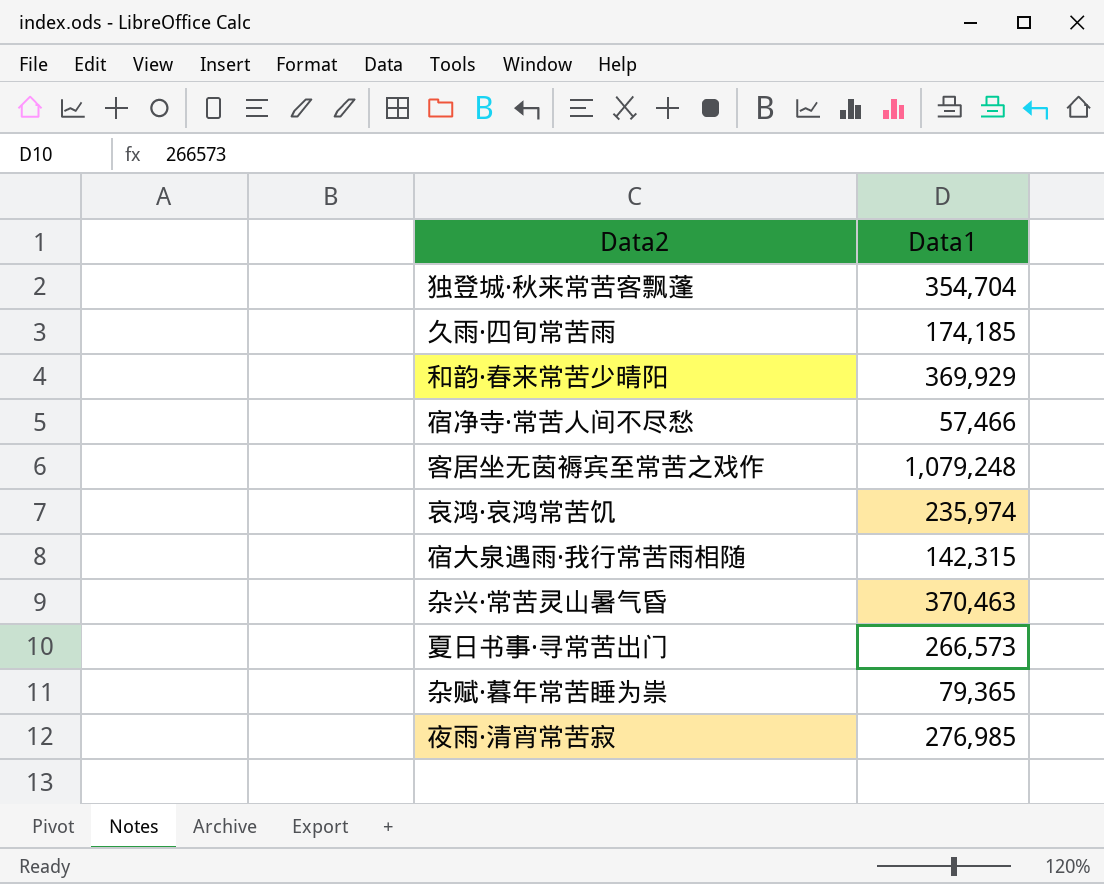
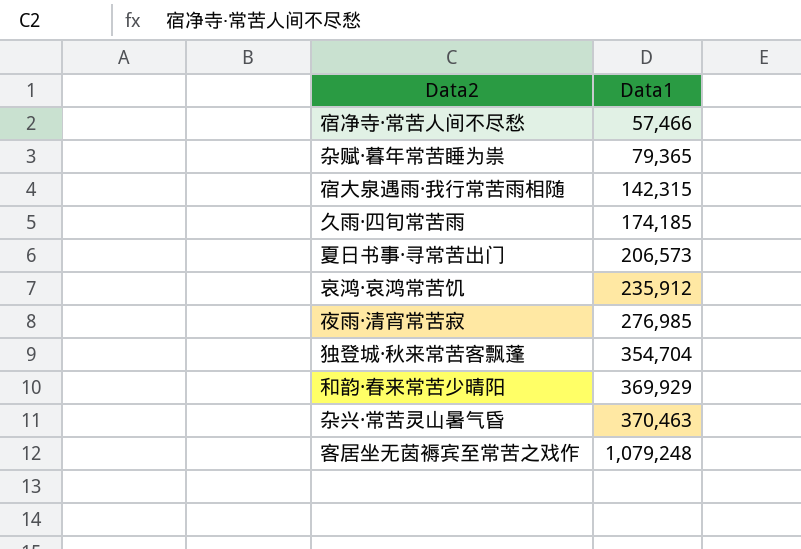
row order: none -> Data1 ascending
夏日书事·寻常苦出门 | Data1: 266,573 -> 206,573
哀鸿·哀鸿常苦饥 | Data1: 235,974 -> 235,912

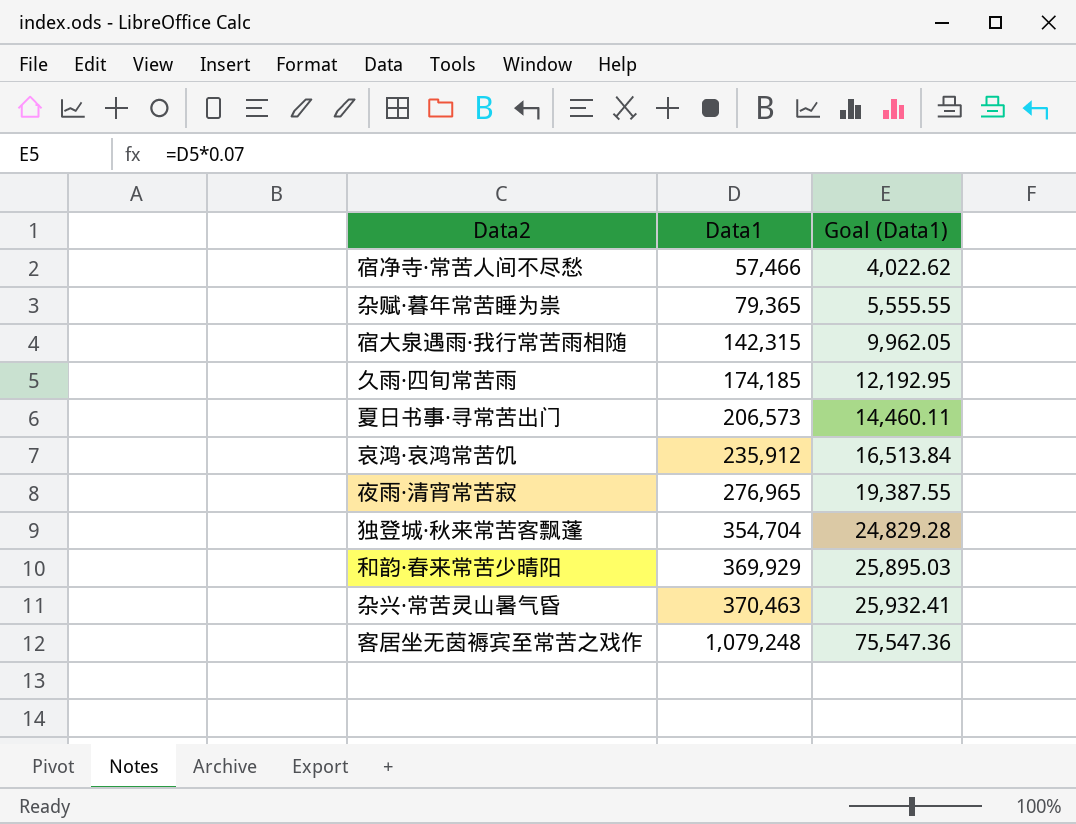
column Goal (Data1) | formula: none -> [Data1] * 0.07
夜雨·清宵常苦寂 | Data1: 276,985 -> 276,965

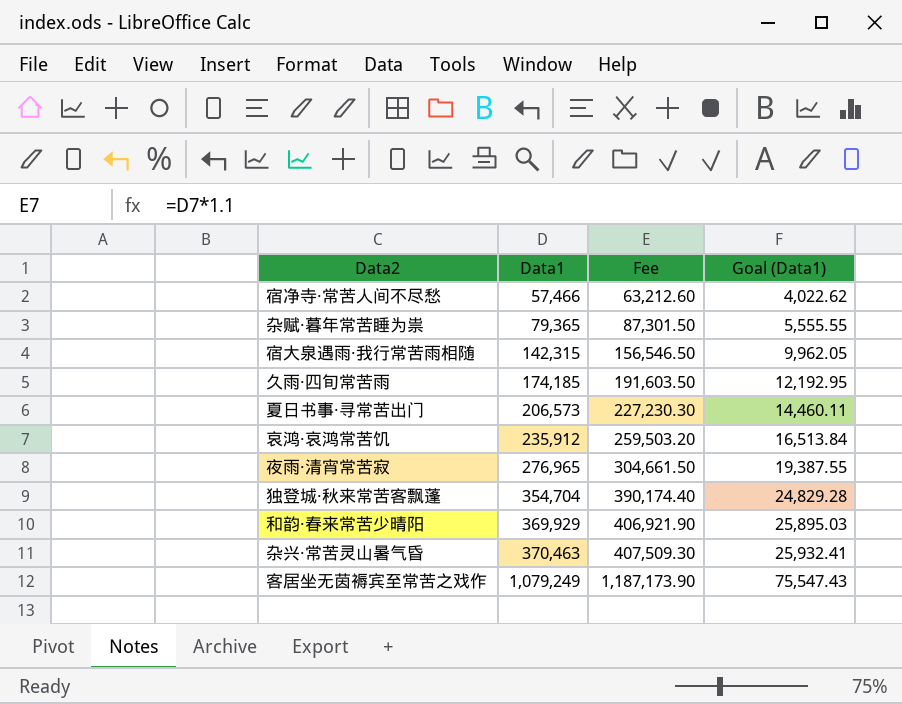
column Fee | formula: none -> [Data1] * 1.1
客居坐无茵褥宾至常苦之戏作 | Data1: 1,079,248 -> 1,079,249
客居坐无茵褥宾至常苦之戏作 | Goal (Data1): 75,547.36 -> 75,547.43

